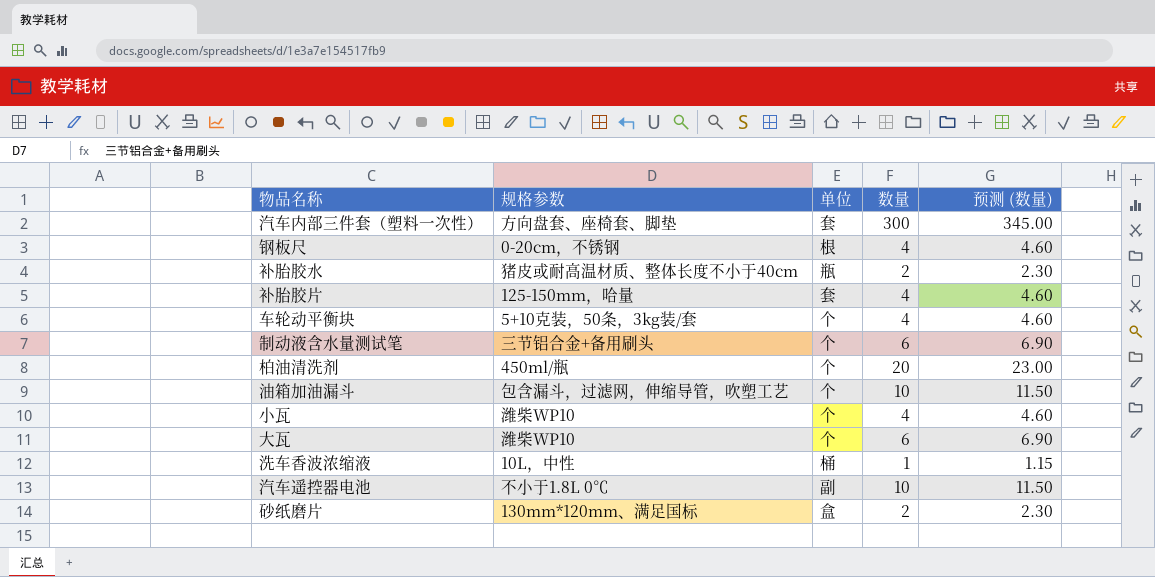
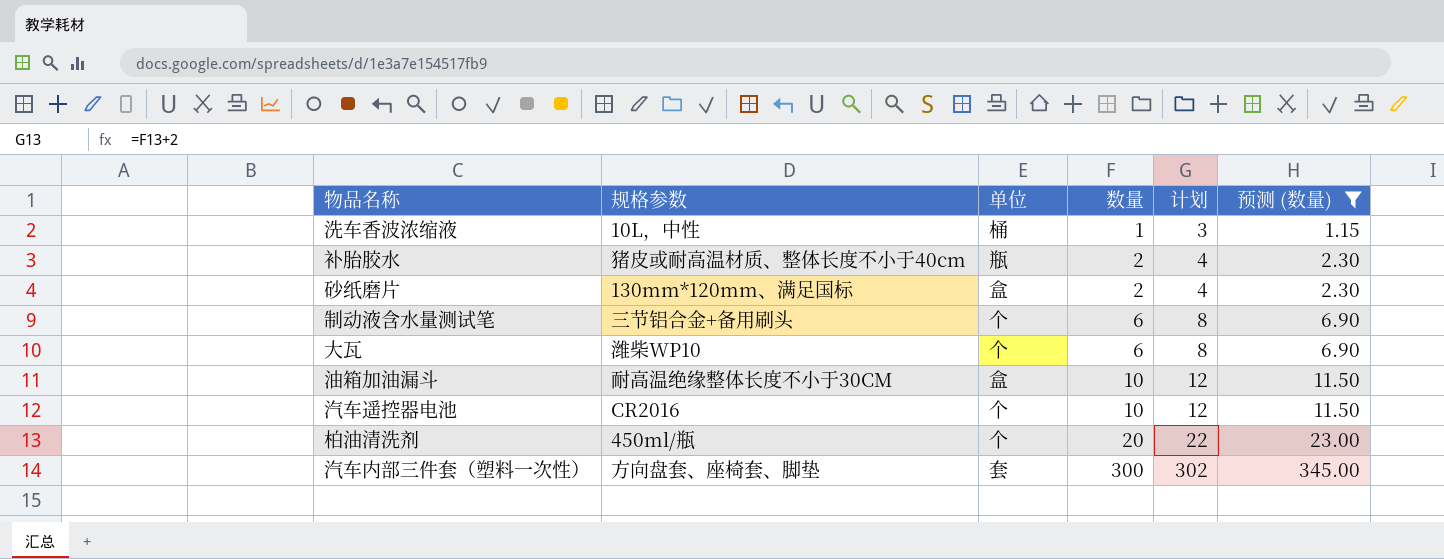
filter: none -> 预测 (数量) != 4.60
row order: none -> 数量 ascending
column 计划 | formula: none -> [数量] + 2
油箱加油漏斗 | 规格参数: 包含漏斗，过滤网，伸缩导管，吹塑工艺 -> 耐高温绝缘整体长度不小于30CM
油箱加油漏斗 | 单位: 个 -> 盒
汽车遥控器电池 | 规格参数: 不小于1.8L 0℃ -> CR2016
汽车遥控器电池 | 单位: 副 -> 个

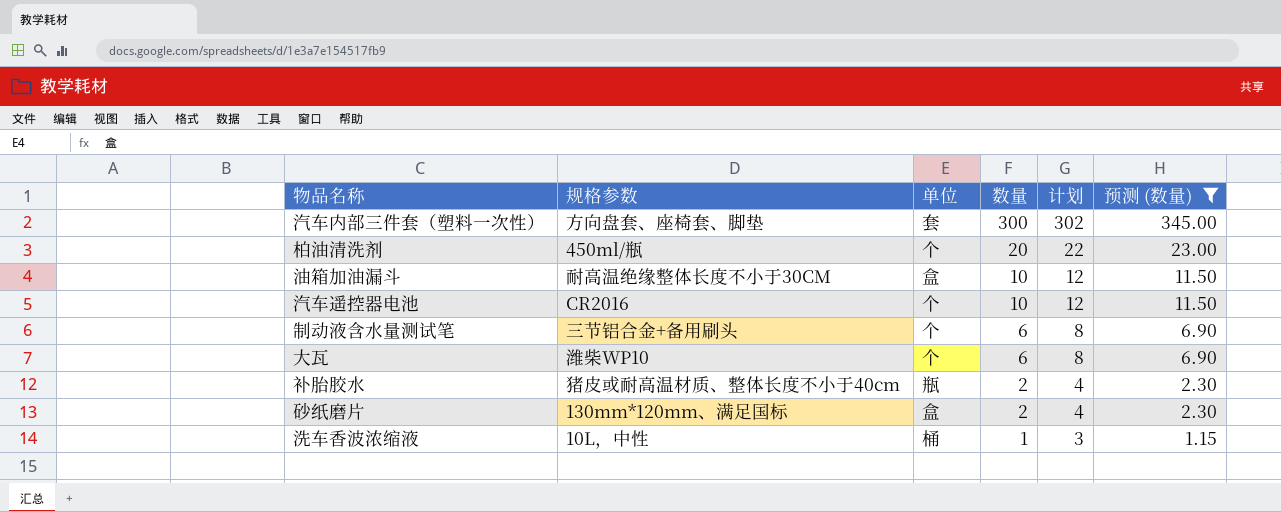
row order: 数量 ascending -> 数量 descending

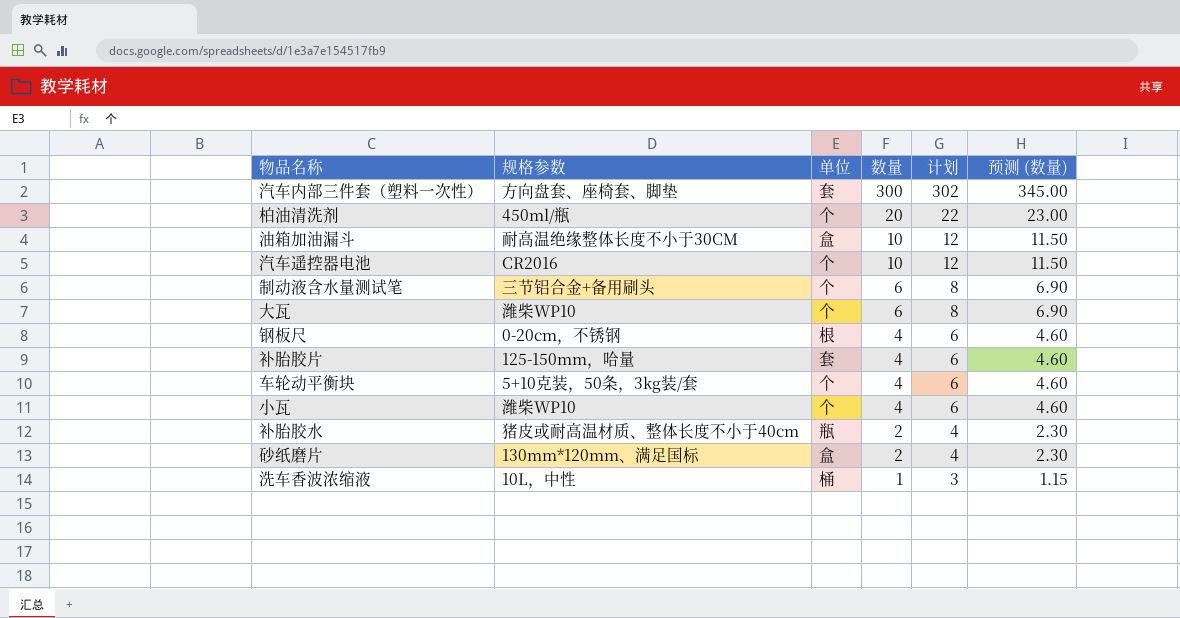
filter: 预测 (数量) != 4.60 -> none

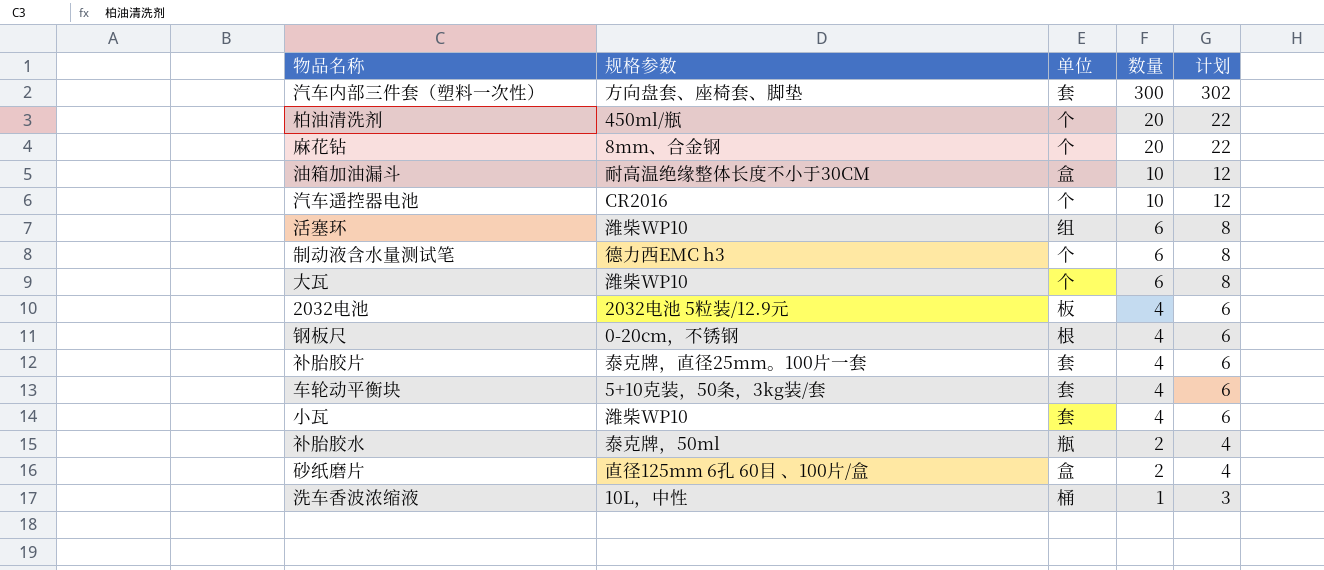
column 预测 (数量) | formula: [数量] * 1.15 -> none
row 麻花钻: none -> 8mm、合金钢 | 个 | 20 | 22
row 活塞环: none -> 潍柴WP10 | 组 | 6 | 8
制动液含水量测试笔 | 规格参数: 三节铝合金+备用刷头 -> 德力西EMC h3
row 2032电池: none -> 2032电池 5粒装/12.9元 | 板 | 4 | 6
补胎胶片 | 规格参数: 125-150mm，哈量 -> 泰克牌，直径25mm。100片一套
车轮动平衡块 | 单位: 个 -> 套
小瓦 | 单位: 个 -> 套
补胎胶水 | 规格参数: 猪皮或耐高温材质、整体长度不小于40cm -> 泰克牌，50ml
砂纸磨片 | 规格参数: 130mm*120mm、满足国标 -> 直径125mm 6孔 60目 、100片/盒

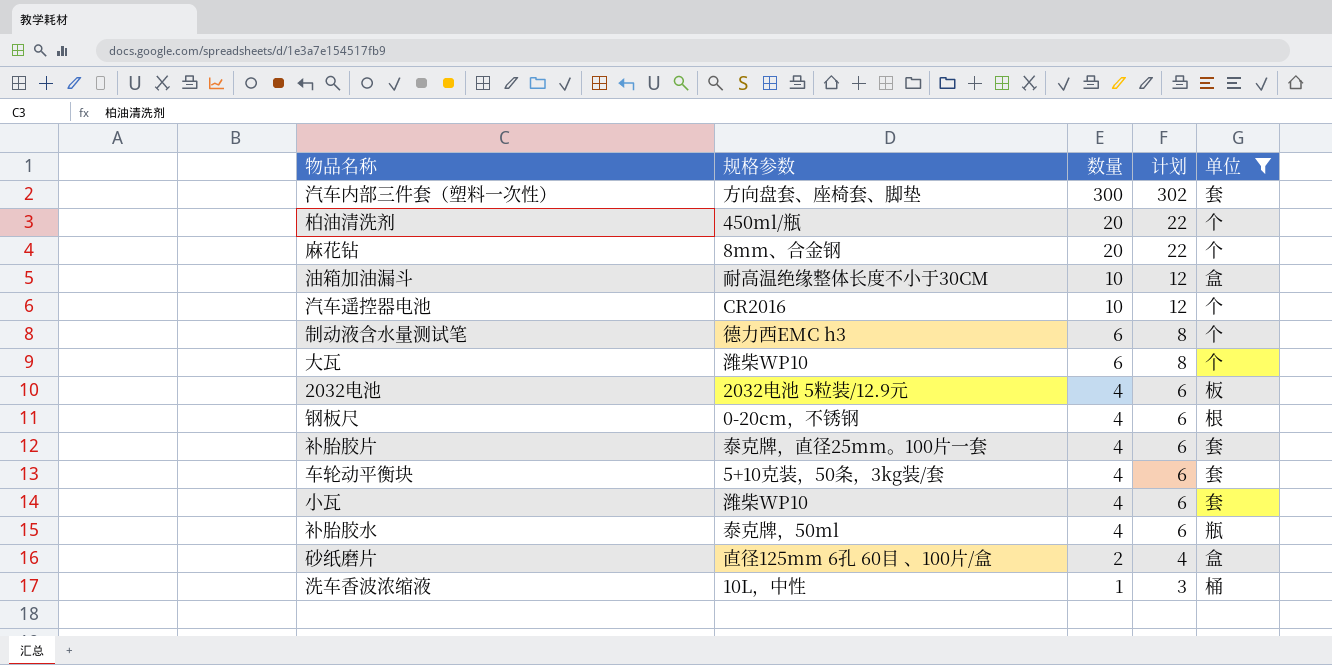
filter: none -> 单位 != 组
column 单位 | position: 3 -> 5
补胎胶水 | 数量: 2 -> 4
补胎胶水 | 计划: 4 -> 6

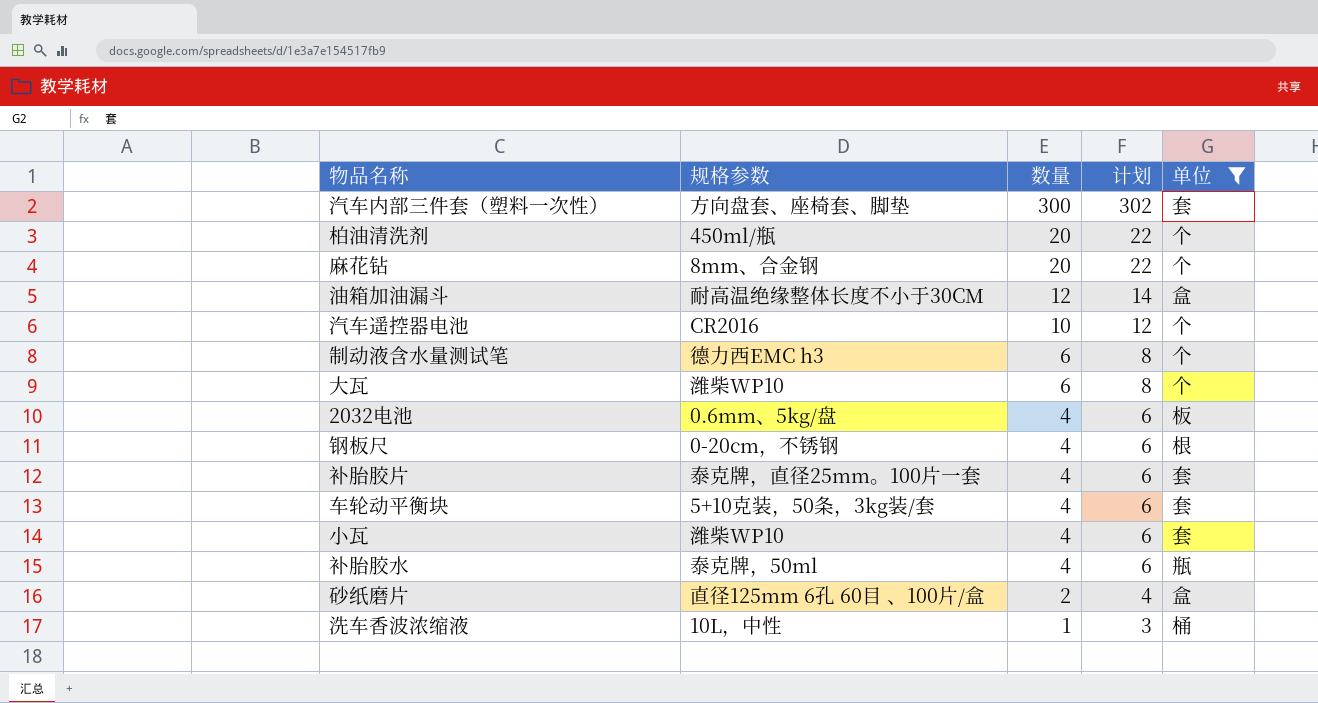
油箱加油漏斗 | 数量: 10 -> 12
油箱加油漏斗 | 计划: 12 -> 14
2032电池 | 规格参数: 2032电池 5粒装/12.9元 -> 0.6mm、5kg/盘

